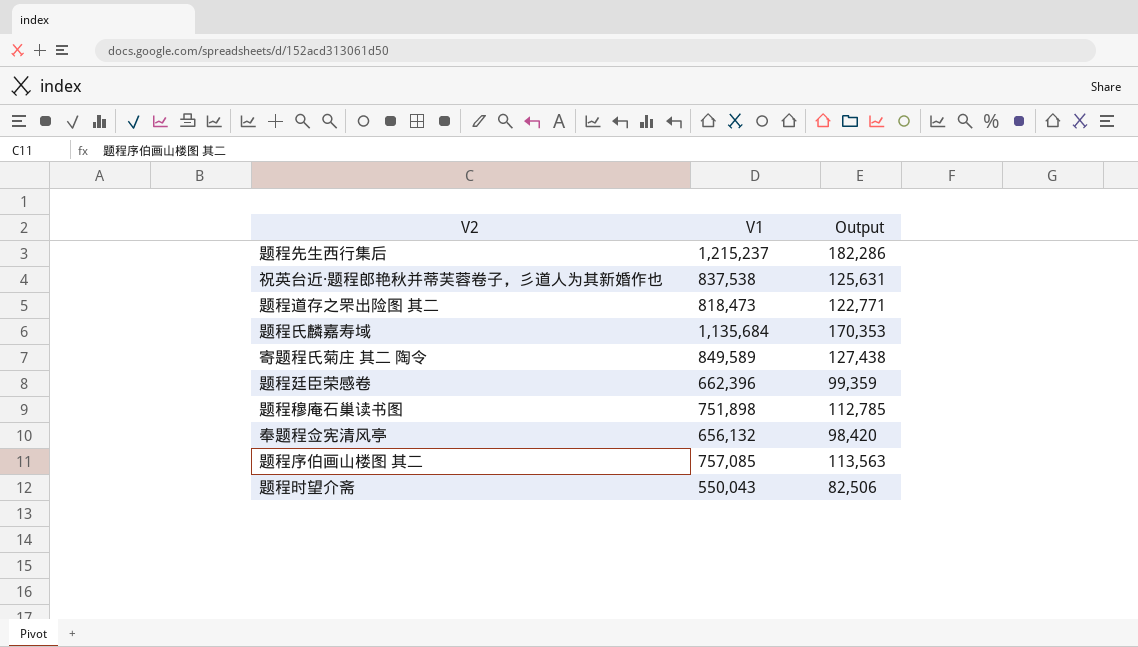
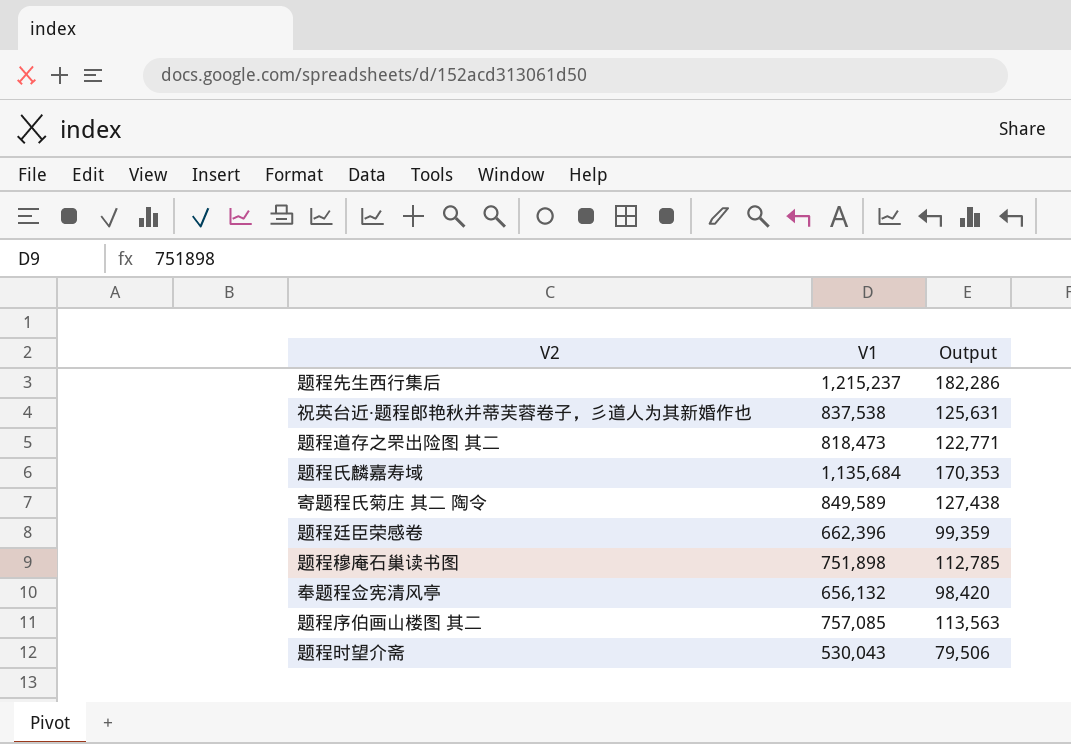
题程时望介斋 | V1: 550,043 -> 530,043
题程时望介斋 | Output: 82,506 -> 79,506

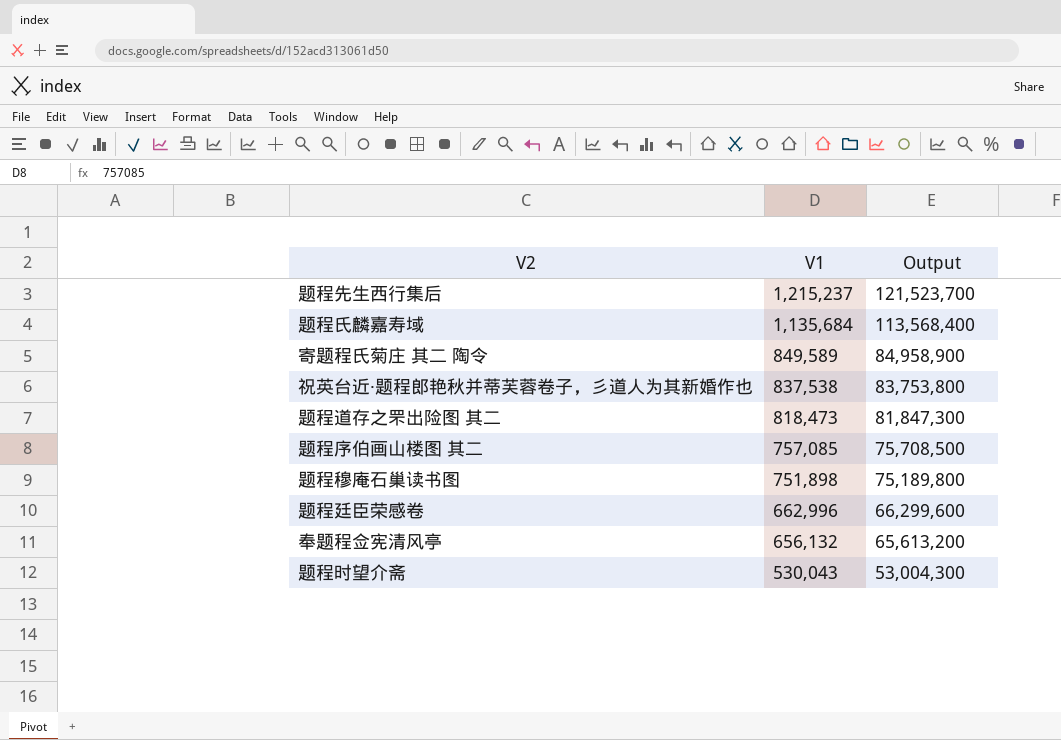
row order: none -> V1 descending
column Output | formula: [V1] * 0.15 -> [V1] * 100
题程廷臣荣感卷 | V1: 662,396 -> 662,996

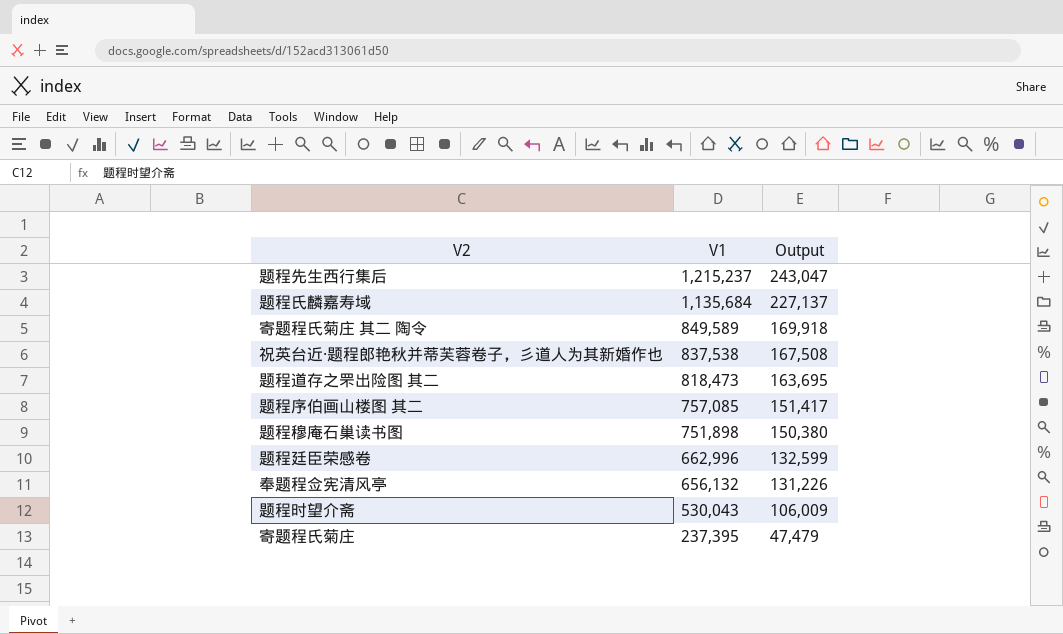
column Output | formula: [V1] * 100 -> [V1] * 0.2
row 寄题程氏菊庄: none -> 237,395 | 47,479

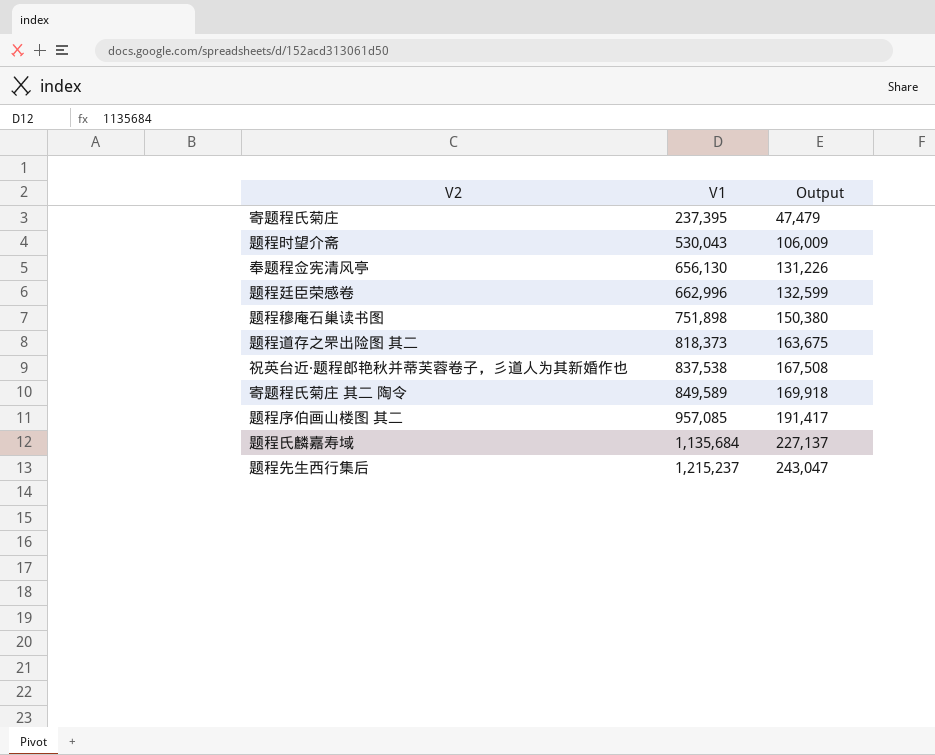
row order: V1 descending -> V1 ascending
奉题程佥宪清风亭 | V1: 656,132 -> 656,130
题程道存之罘出险图 其二 | V1: 818,473 -> 818,373
题程道存之罘出险图 其二 | Output: 163,695 -> 163,675
题程序伯画山楼图 其二 | V1: 757,085 -> 957,085
题程序伯画山楼图 其二 | Output: 151,417 -> 191,417

